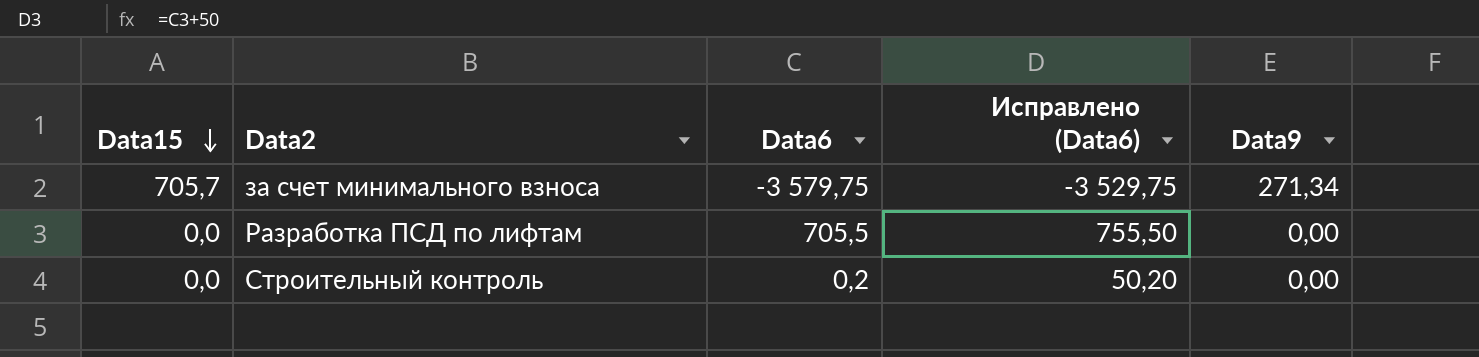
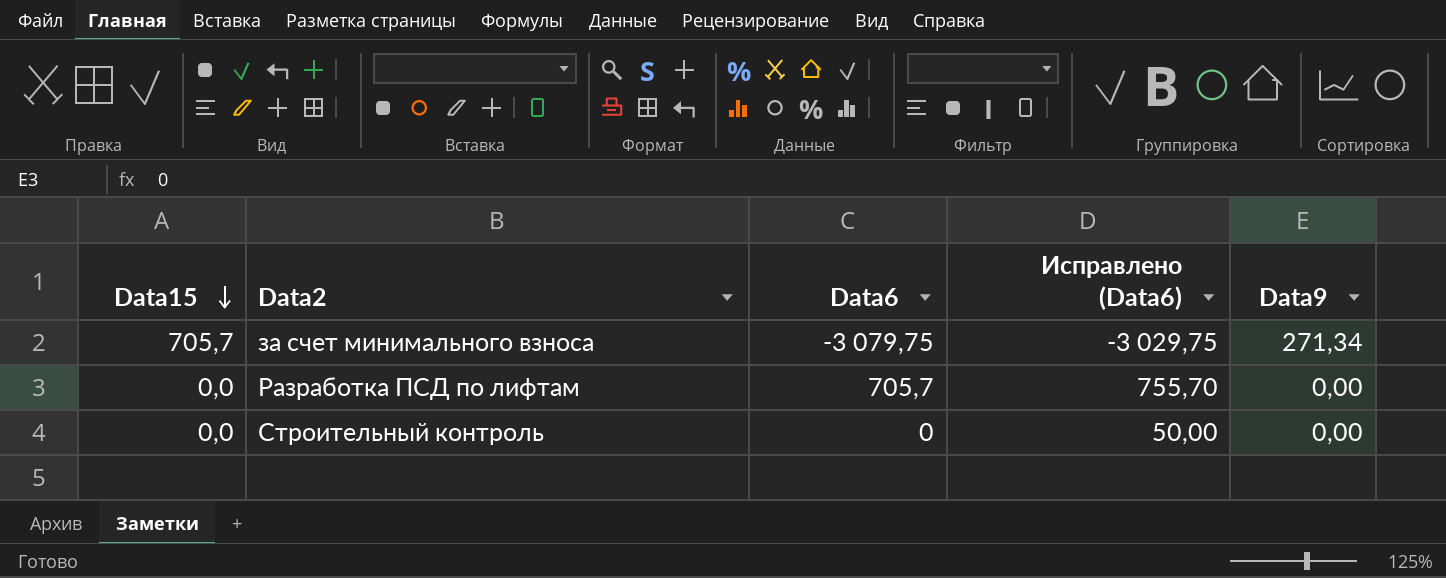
за счет минимального взноса | Data6: -3 579,75 -> -3 079,75
за счет минимального взноса | Исправлено (Data6): -3 529,75 -> -3 029,75
Разработка ПСД по лифтам | Data6: 705,5 -> 705,7
Разработка ПСД по лифтам | Исправлено (Data6): 755,50 -> 755,70
Строительный контроль | Data6: 0,2 -> 0
Строительный контроль | Исправлено (Data6): 50,20 -> 50,00

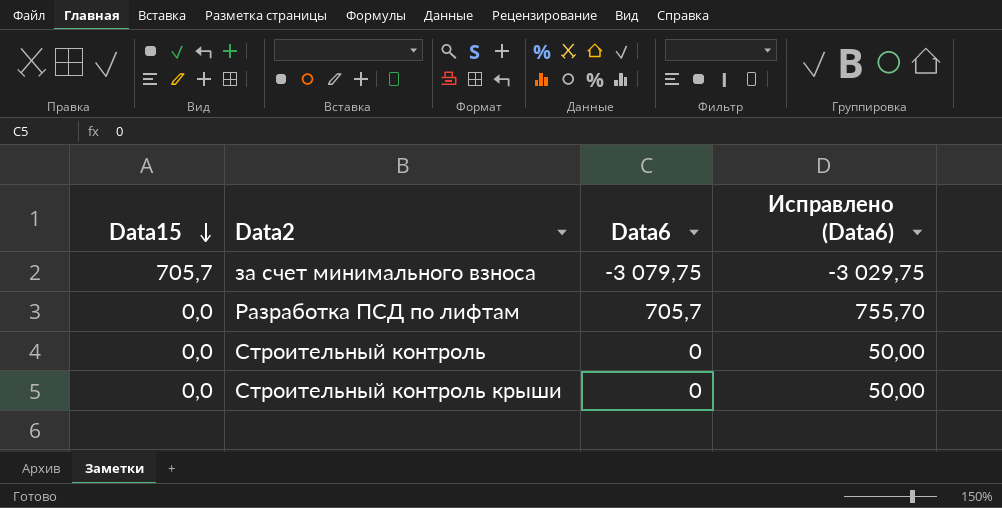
column Data9 | position: 5 -> none
row Строительный контроль крыши: none -> 0,0 | 0 | 50,00

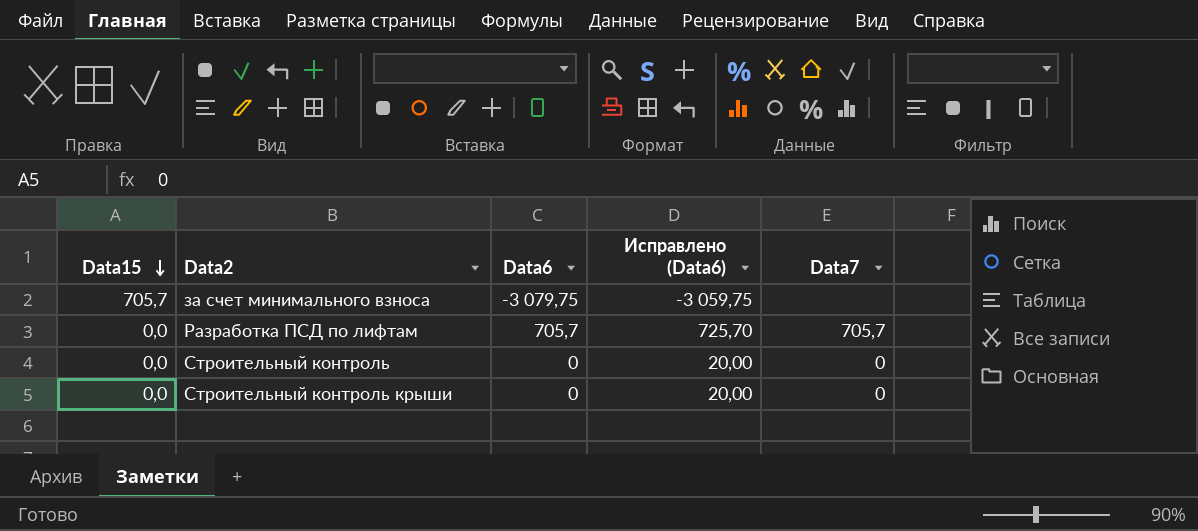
column Исправлено (Data6) | formula: [Data6] + 50 -> [Data6] + 20
column Data7 | position: none -> 5

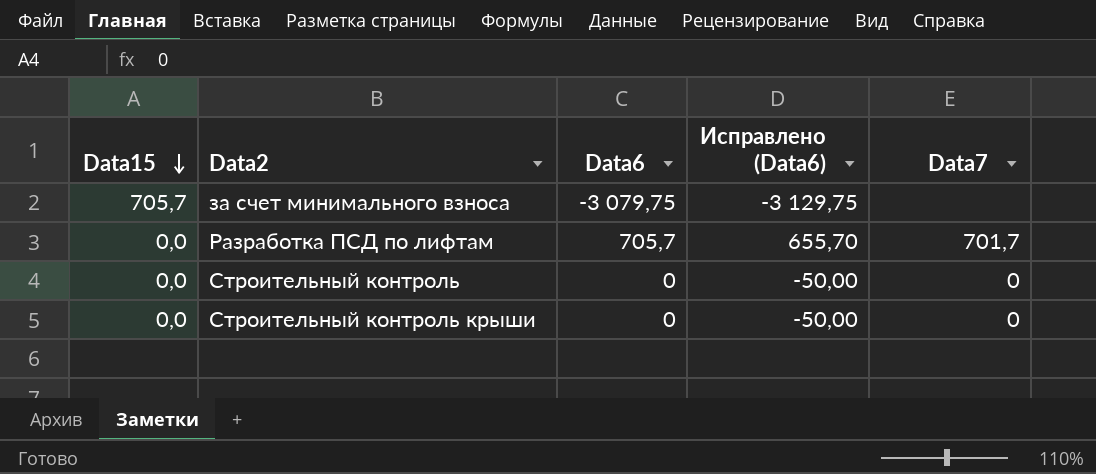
column Исправлено (Data6) | formula: [Data6] + 20 -> [Data6] - 50
Разработка ПСД по лифтам | Data7: 705,7 -> 701,7

